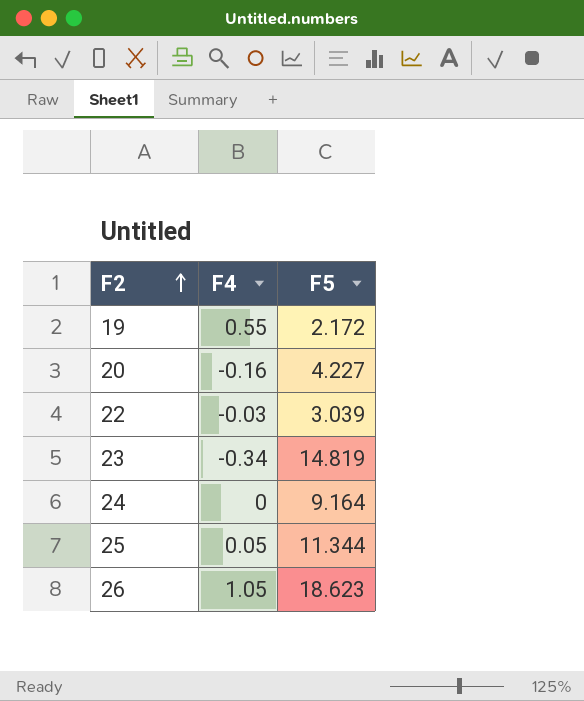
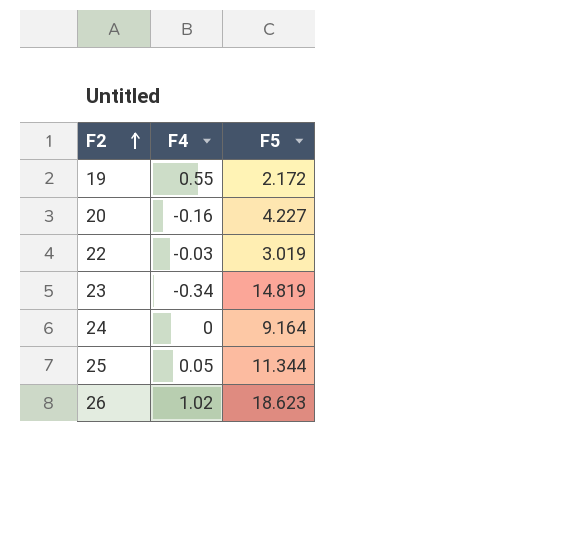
22 | F5: 3.039 -> 3.019
26 | F4: 1.05 -> 1.02

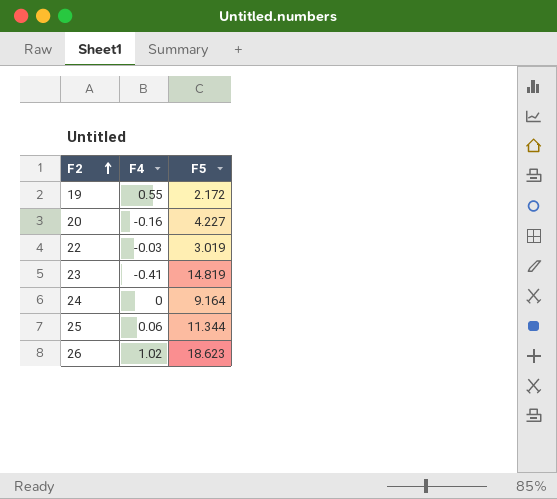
23 | F4: -0.34 -> -0.41
25 | F4: 0.05 -> 0.06

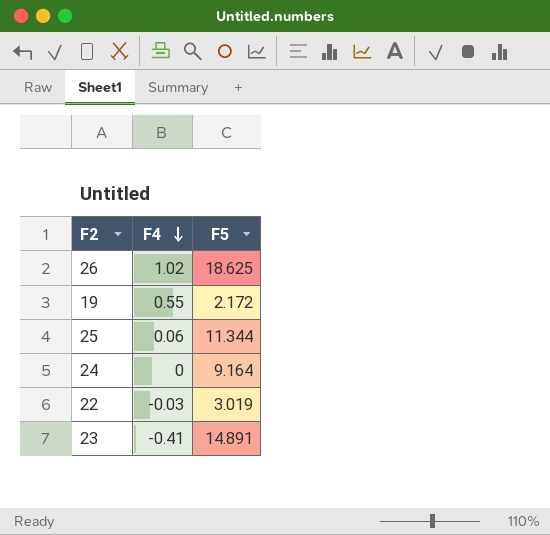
row order: F2 ascending -> F4 descending
row 20: -0.16 | 4.227 -> none
26 | F5: 18.623 -> 18.625
23 | F5: 14.819 -> 14.891

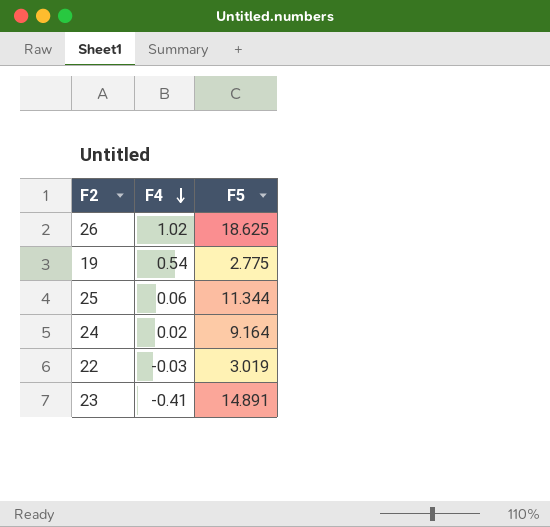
19 | F4: 0.55 -> 0.54
19 | F5: 2.172 -> 2.775
24 | F4: 0 -> 0.02

